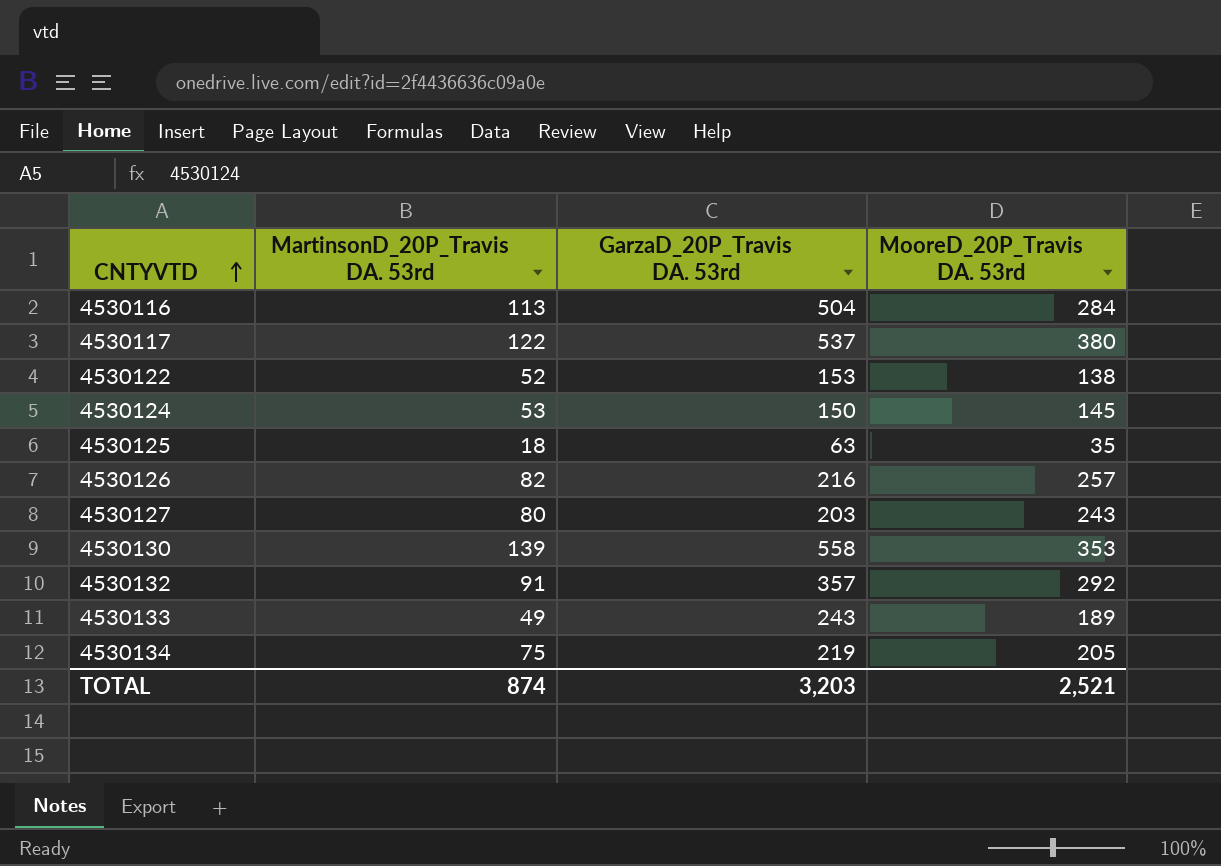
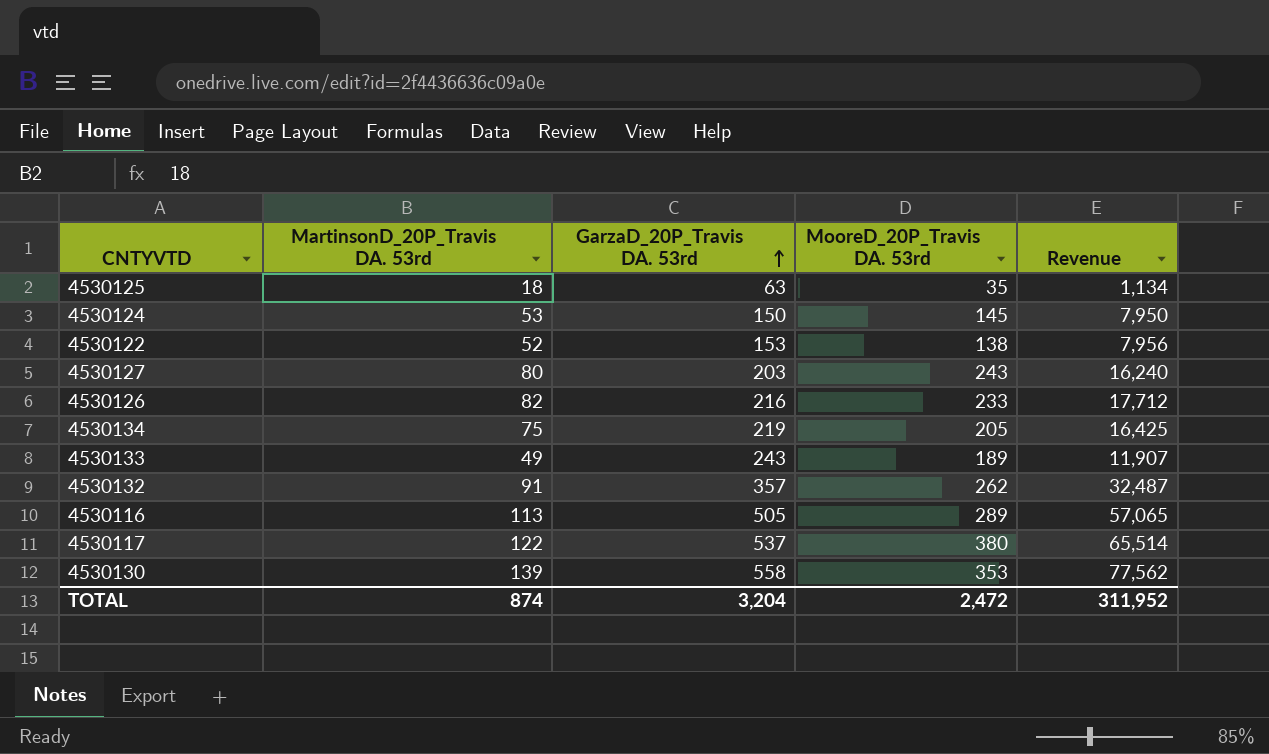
row order: CNTYVTD ascending -> GarzaD_20P_Travis DA. 53rd ascending
column Revenue | formula: none -> [MartinsonD_20P_Travis DA. 53rd] * [GarzaD_20P_Travis DA. 53rd]
4530126 | MooreD_20P_Travis DA. 53rd: 257 -> 233
4530132 | MooreD_20P_Travis DA. 53rd: 292 -> 262
4530116 | GarzaD_20P_Travis DA. 53rd: 504 -> 505
4530116 | MooreD_20P_Travis DA. 53rd: 284 -> 289
TOTAL | GarzaD_20P_Travis DA. 53rd: 3,203 -> 3,204
TOTAL | MooreD_20P_Travis DA. 53rd: 2,521 -> 2,472

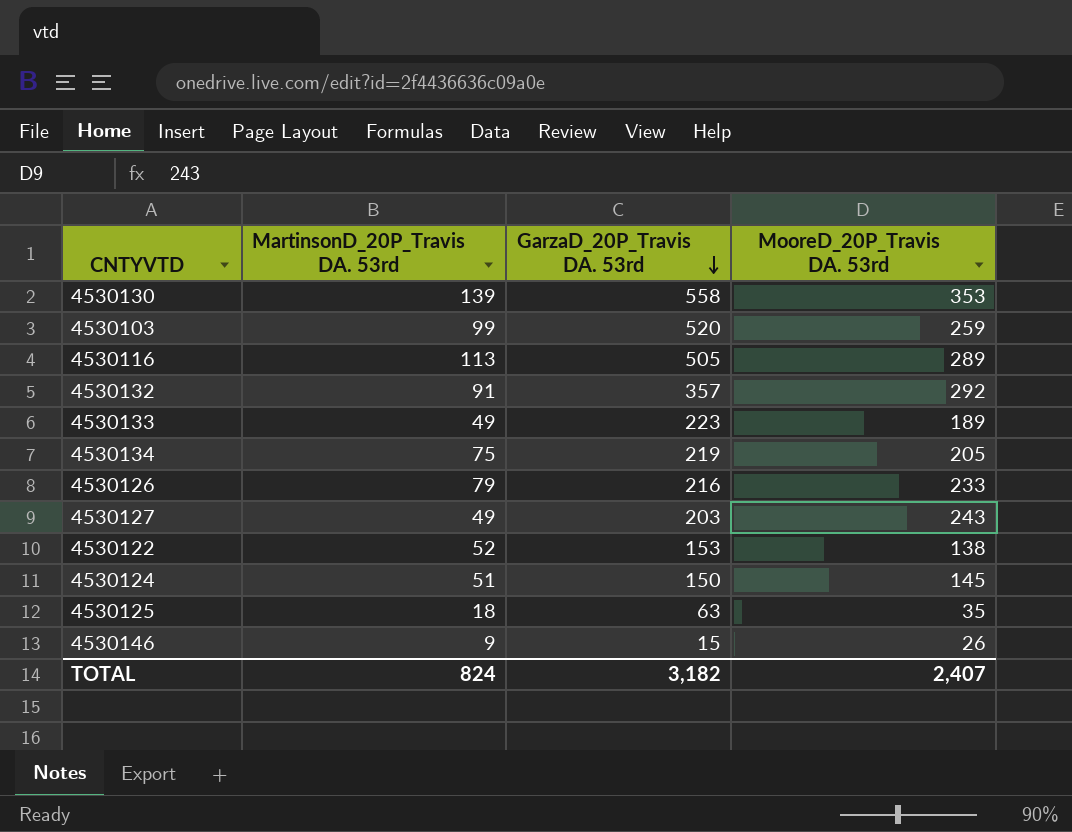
row order: GarzaD_20P_Travis DA. 53rd ascending -> GarzaD_20P_Travis DA. 53rd descending
column Revenue | formula: [MartinsonD_20P_Travis DA. 53rd] * [GarzaD_20P_Travis DA. 53rd] -> none
row 4530117: 122 | 537 | 380 | 65,514 -> none
row 4530103: none -> 99 | 520 | 259
4530132 | MooreD_20P_Travis DA. 53rd: 262 -> 292
4530133 | GarzaD_20P_Travis DA. 53rd: 243 -> 223
4530126 | MartinsonD_20P_Travis DA. 53rd: 82 -> 79
4530127 | MartinsonD_20P_Travis DA. 53rd: 80 -> 49
4530124 | MartinsonD_20P_Travis DA. 53rd: 53 -> 51
row 4530146: none -> 9 | 15 | 26
TOTAL | MartinsonD_20P_Travis DA. 53rd: 874 -> 824
TOTAL | GarzaD_20P_Travis DA. 53rd: 3,204 -> 3,182
TOTAL | MooreD_20P_Travis DA. 53rd: 2,472 -> 2,407

